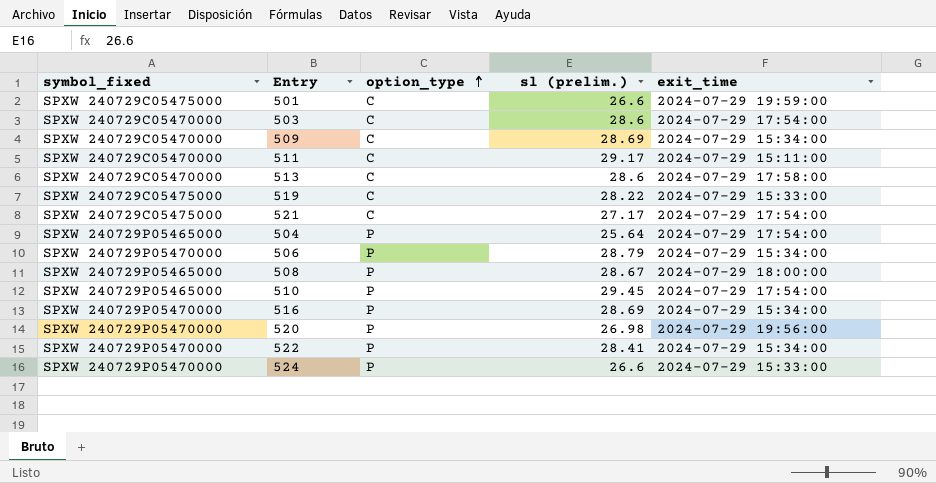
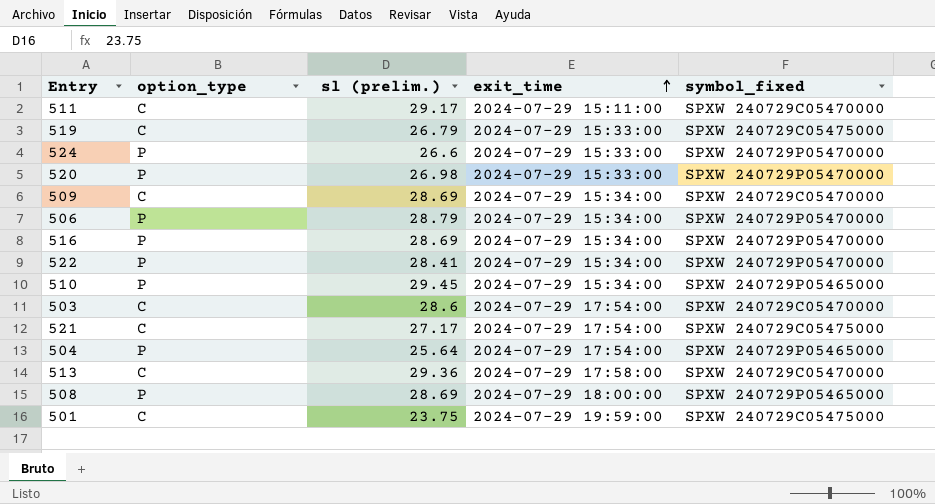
row order: option_type ascending -> exit_time ascending
column symbol_fixed | position: 1 -> 5
519 | sl (prelim.): 28.22 -> 26.79
520 | exit_time: 2024-07-29 19:56:00 -> 2024-07-29 15:33:00
510 | exit_time: 2024-07-29 17:54:00 -> 2024-07-29 15:34:00
513 | sl (prelim.): 28.6 -> 29.36
508 | sl (prelim.): 28.67 -> 28.69
501 | sl (prelim.): 26.6 -> 23.75

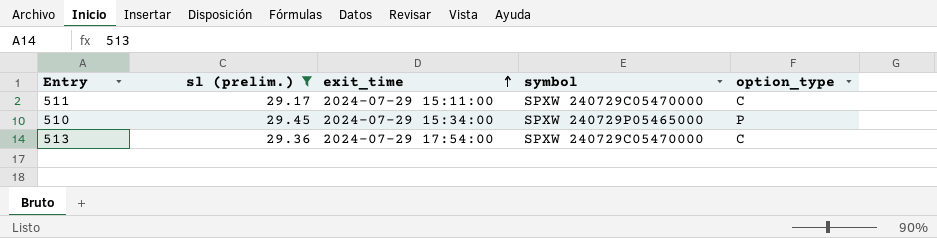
filter: none -> sl (prelim.) >= 29.17
column name: symbol_fixed -> symbol
column option_type | position: 2 -> 5
513 | exit_time: 2024-07-29 17:58:00 -> 2024-07-29 17:54:00

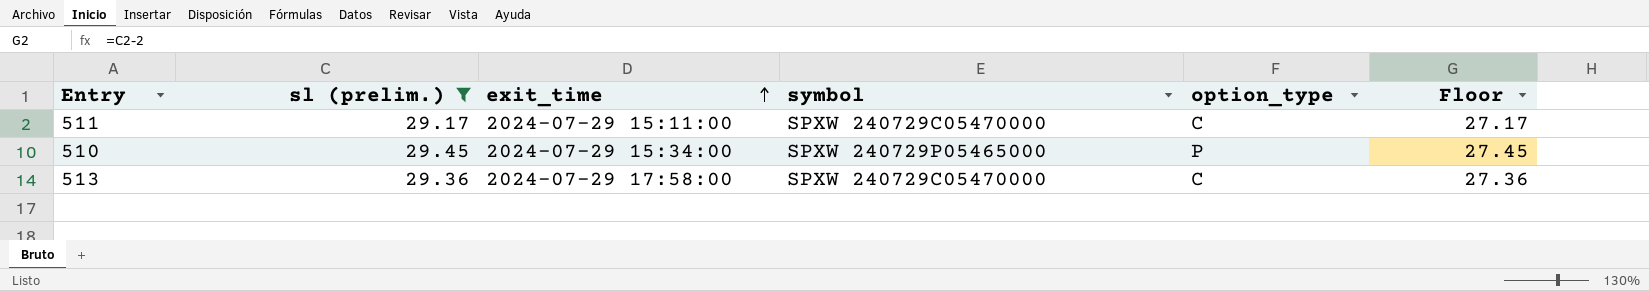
column Floor | formula: none -> [sl (prelim.)] - 2
513 | exit_time: 2024-07-29 17:54:00 -> 2024-07-29 17:58:00

